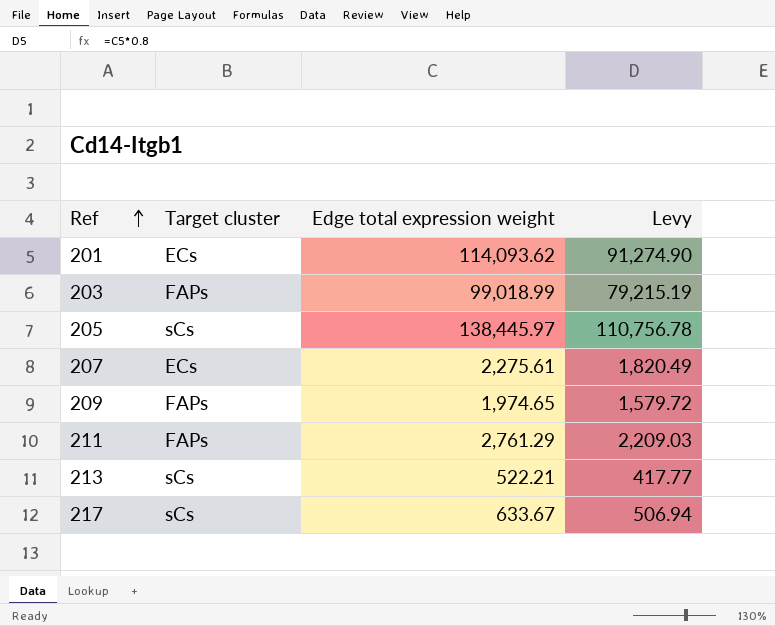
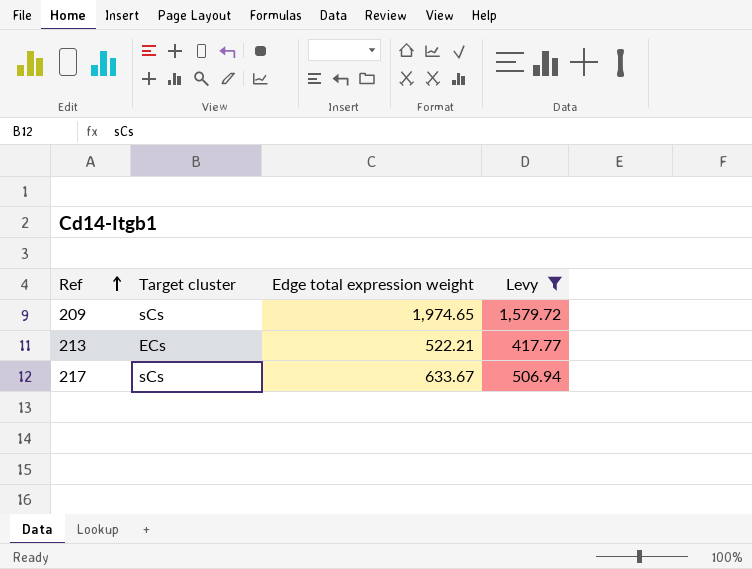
filter: none -> Levy <= 1,579.72
209 | Target cluster: FAPs -> sCs
213 | Target cluster: sCs -> ECs

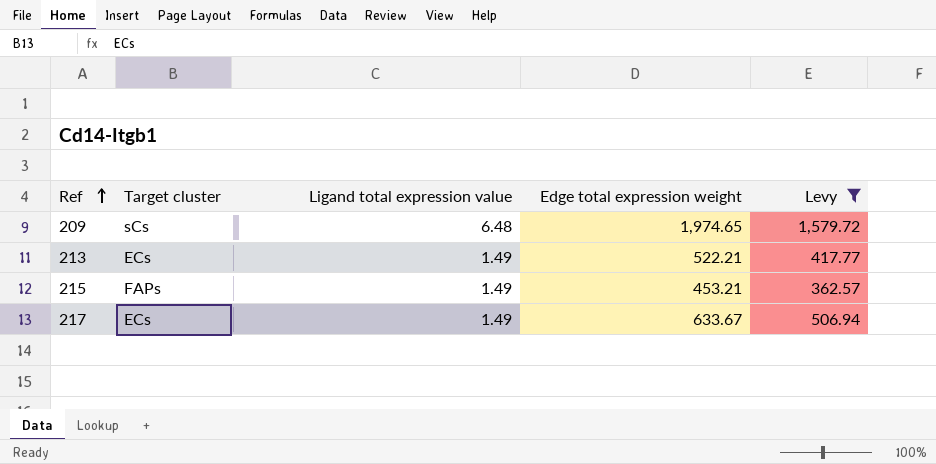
column Ligand total expression value | position: none -> 3
row 215: none -> FAPs | 1.49 | 453.21 | 362.57
217 | Target cluster: sCs -> ECs

